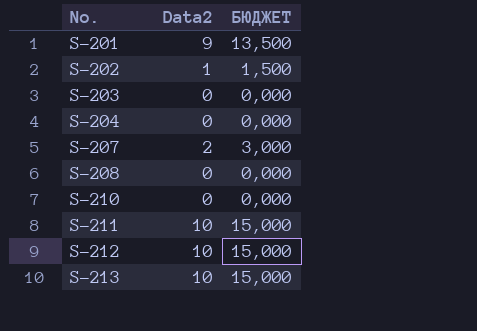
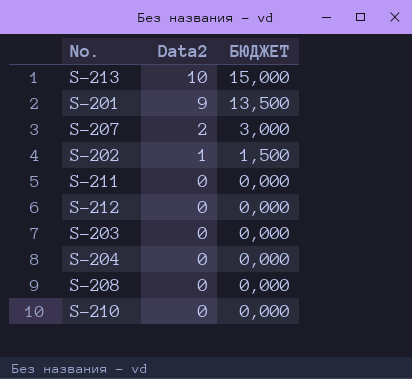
row order: No. ascending -> Data2 descending
S-211 | Data2: 10 -> 0
S-211 | БЮДЖЕТ: 15,000 -> 0,000
S-212 | Data2: 10 -> 0
S-212 | БЮДЖЕТ: 15,000 -> 0,000

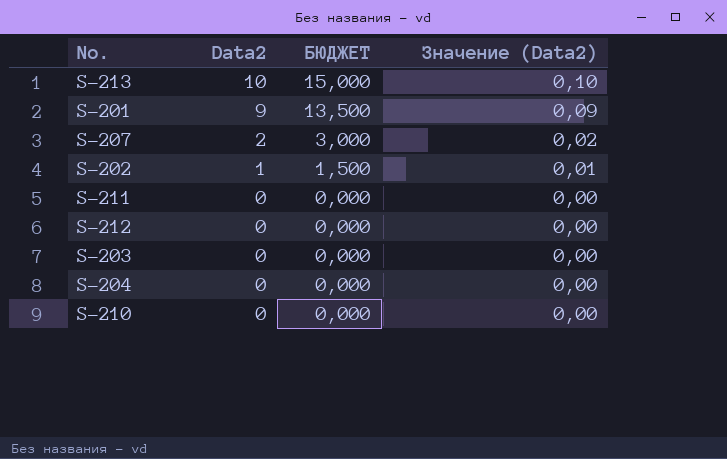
column Значение (Data2) | formula: none -> [Data2] * 0,01
row S-208: 0 | 0,000 -> none

